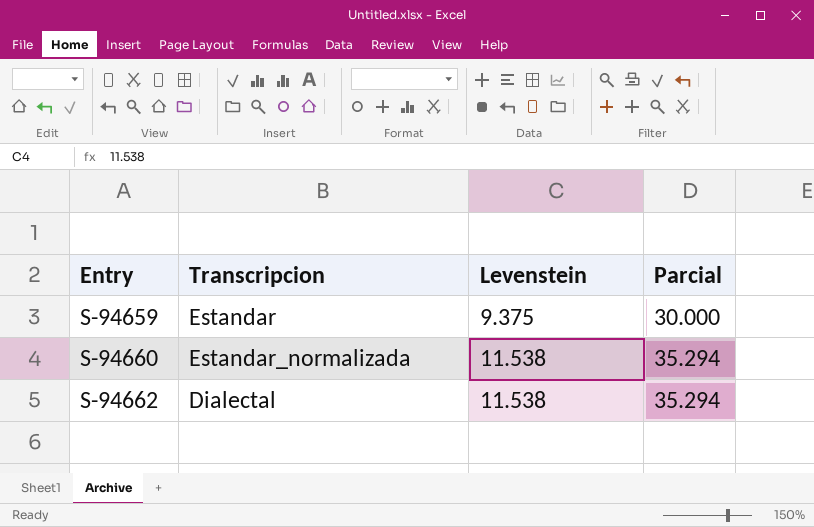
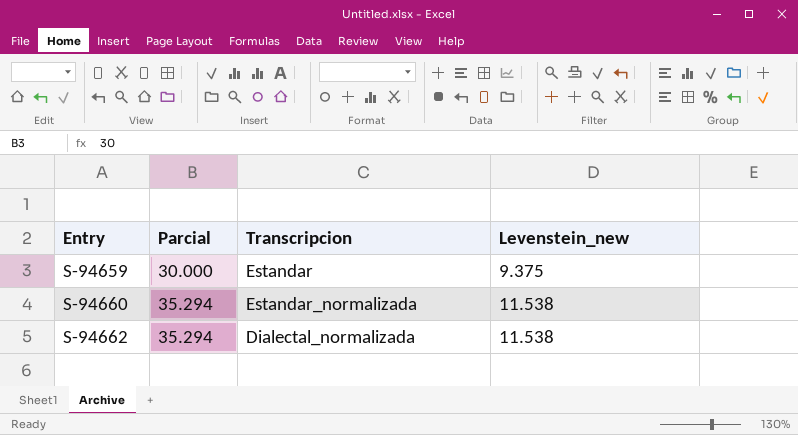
column Parcial | position: 4 -> 2
column name: Levenstein -> Levenstein_new
S-94662 | Transcripcion: Dialectal -> Dialectal_normalizada

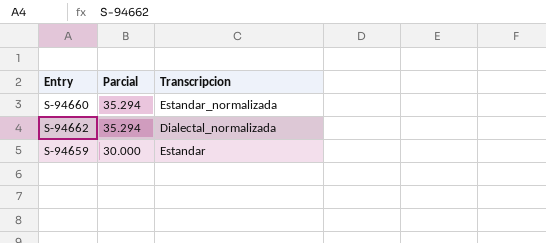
row order: Entry ascending -> Parcial descending
column Levenstein_new | position: 4 -> none

